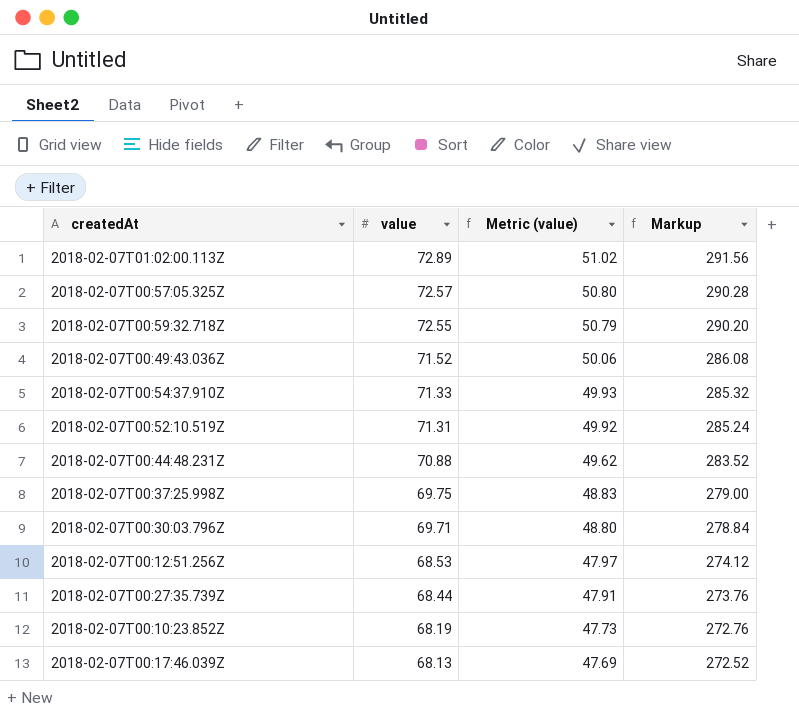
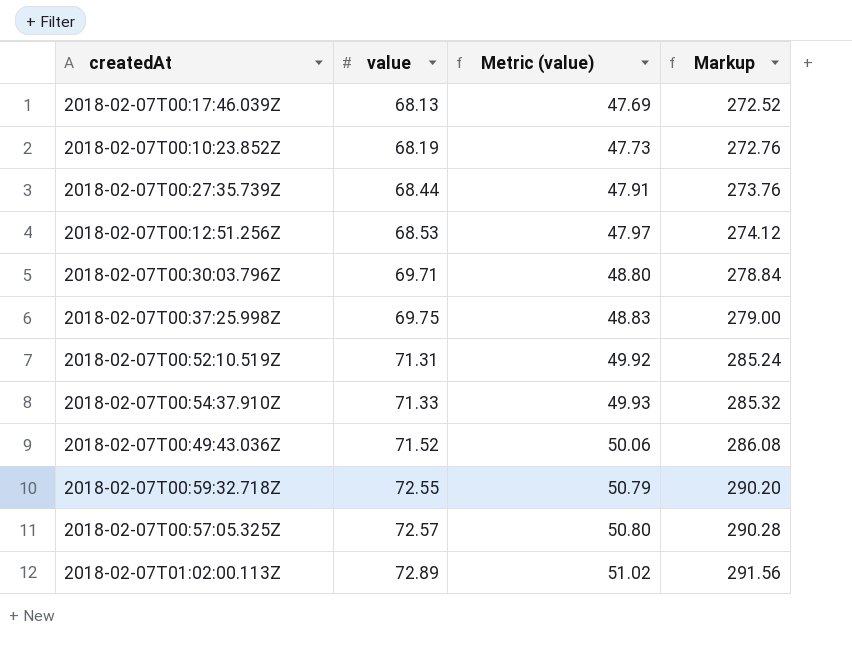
row order: value descending -> value ascending
row 2018-02-07T00:44:48.231Z: 70.88 | 49.62 | 283.52 -> none

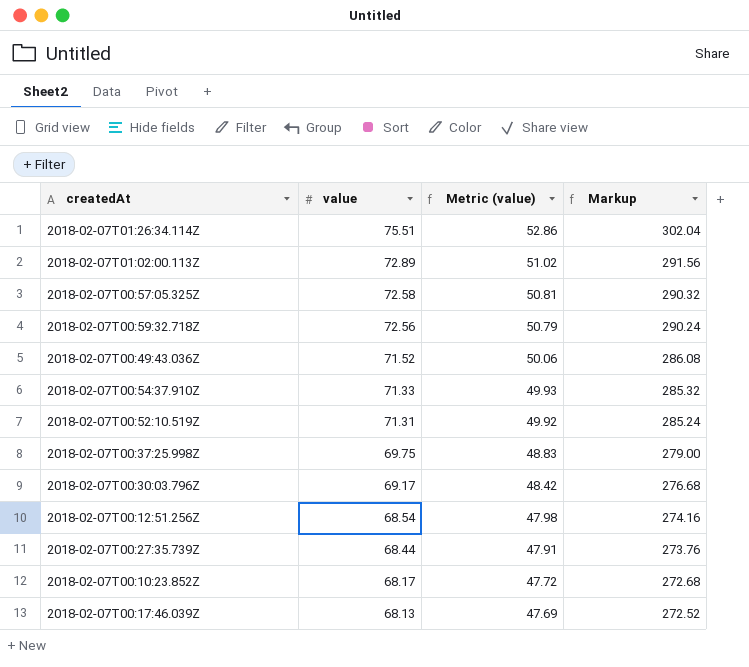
row order: value ascending -> value descending
row 2018-02-07T01:26:34.114Z: none -> 75.51 | 52.86 | 302.04
2018-02-07T00:57:05.325Z | value: 72.57 -> 72.58
2018-02-07T00:57:05.325Z | Metric (value): 50.80 -> 50.81
2018-02-07T00:57:05.325Z | Markup: 290.28 -> 290.32
2018-02-07T00:59:32.718Z | value: 72.55 -> 72.56
2018-02-07T00:59:32.718Z | Markup: 290.20 -> 290.24
2018-02-07T00:30:03.796Z | value: 69.71 -> 69.17
2018-02-07T00:30:03.796Z | Metric (value): 48.80 -> 48.42
2018-02-07T00:30:03.796Z | Markup: 278.84 -> 276.68
2018-02-07T00:12:51.256Z | value: 68.53 -> 68.54
2018-02-07T00:12:51.256Z | Metric (value): 47.97 -> 47.98
2018-02-07T00:12:51.256Z | Markup: 274.12 -> 274.16
2018-02-07T00:10:23.852Z | value: 68.19 -> 68.17
2018-02-07T00:10:23.852Z | Metric (value): 47.73 -> 47.72
2018-02-07T00:10:23.852Z | Markup: 272.76 -> 272.68

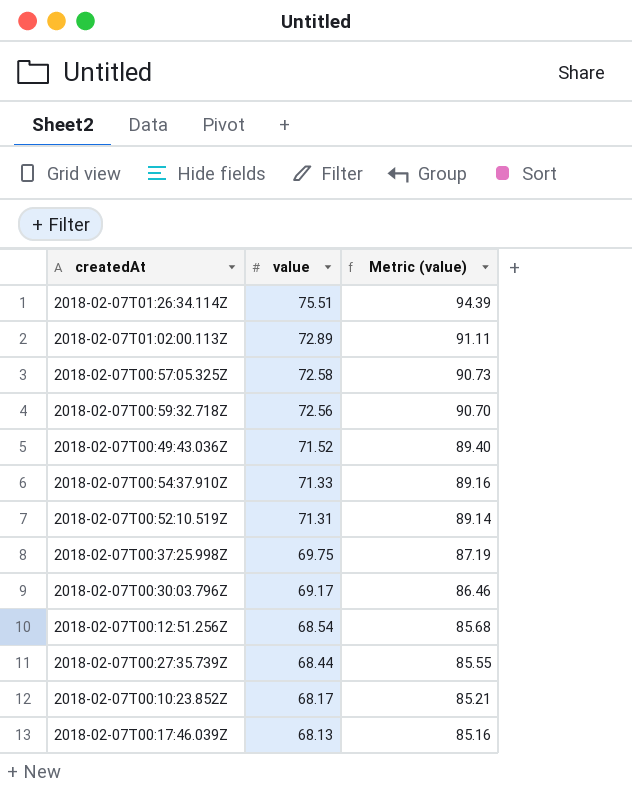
column Markup | formula: [value] * 4 -> none
column Metric (value) | formula: [value] * 0.7 -> [value] * 1.25

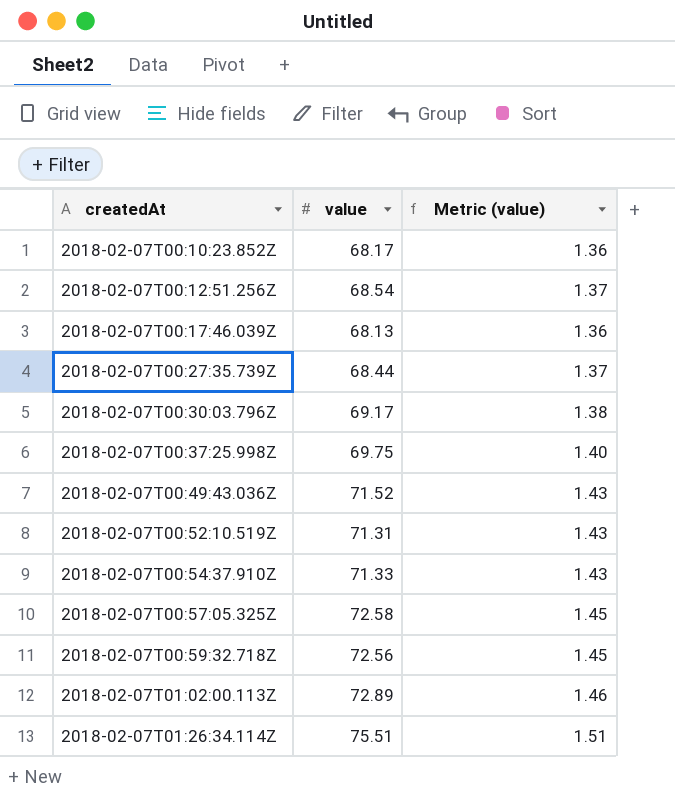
row order: value descending -> createdAt ascending
column Metric (value) | formula: [value] * 1.25 -> [value] * 0.02

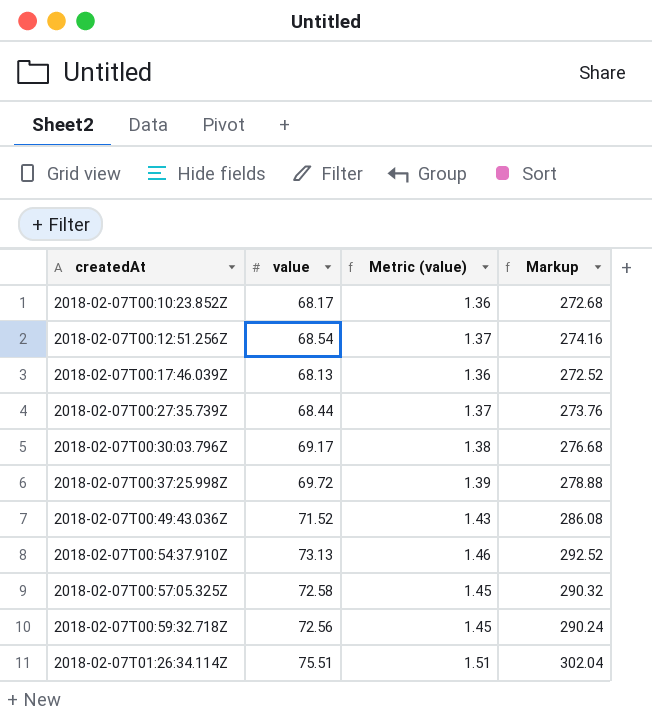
column Markup | formula: none -> [value] * 4
row 2018-02-07T00:52:10.519Z: 71.31 | 1.43 -> none
row 2018-02-07T01:02:00.113Z: 72.89 | 1.46 -> none
2018-02-07T00:37:25.998Z | value: 69.75 -> 69.72
2018-02-07T00:37:25.998Z | Metric (value): 1.40 -> 1.39
2018-02-07T00:54:37.910Z | value: 71.33 -> 73.13
2018-02-07T00:54:37.910Z | Metric (value): 1.43 -> 1.46

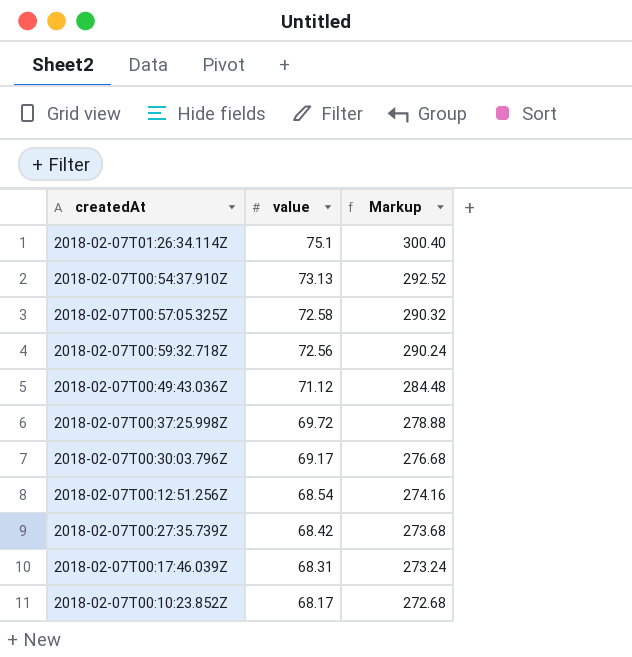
row order: createdAt ascending -> value descending
column Metric (value) | formula: [value] * 0.02 -> none
2018-02-07T01:26:34.114Z | value: 75.51 -> 75.1
2018-02-07T01:26:34.114Z | Markup: 302.04 -> 300.40
2018-02-07T00:49:43.036Z | value: 71.52 -> 71.12
2018-02-07T00:49:43.036Z | Markup: 286.08 -> 284.48
2018-02-07T00:27:35.739Z | value: 68.44 -> 68.42
2018-02-07T00:27:35.739Z | Markup: 273.76 -> 273.68
2018-02-07T00:17:46.039Z | value: 68.13 -> 68.31
2018-02-07T00:17:46.039Z | Markup: 272.52 -> 273.24

